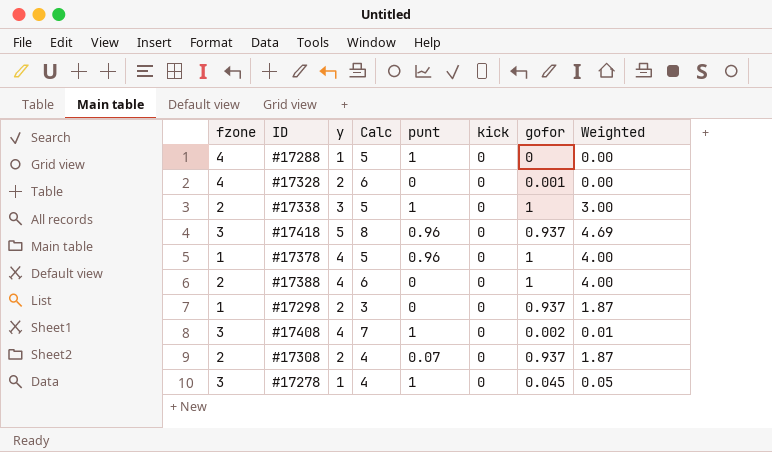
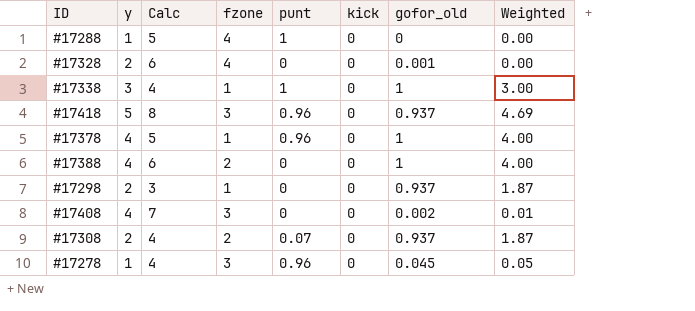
column fzone | position: 1 -> 4
column name: gofor -> gofor_old
#17338 | Calc: 5 -> 4
#17338 | fzone: 2 -> 1
#17408 | punt: 1 -> 0
#17278 | punt: 1 -> 0.96

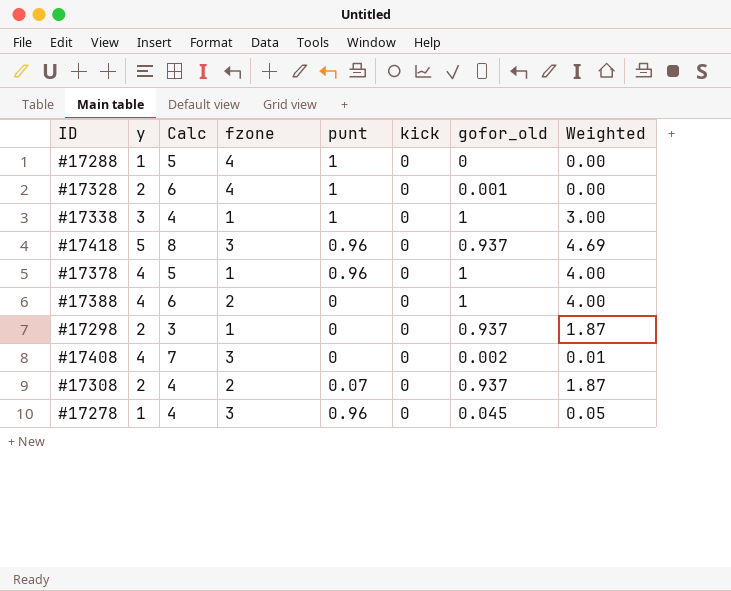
#17328 | punt: 0 -> 1

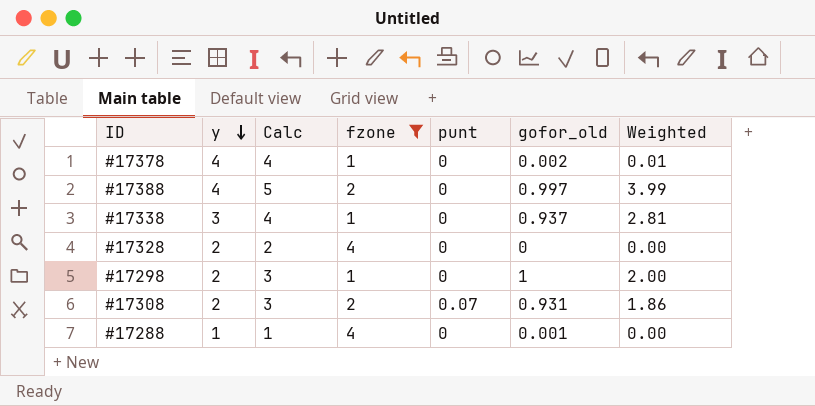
filter: none -> fzone != 3
row order: none -> y descending
column kick | position: 6 -> none
column Calc | formula: [y] + [fzone] -> [y] + [gofor_old]
#17378 | punt: 0.96 -> 0
#17378 | gofor_old: 1 -> 0.002
#17378 | Weighted: 4.00 -> 0.01
#17388 | gofor_old: 1 -> 0.997
#17388 | Weighted: 4.00 -> 3.99
#17338 | punt: 1 -> 0
#17338 | gofor_old: 1 -> 0.937
#17338 | Weighted: 3.00 -> 2.81
#17328 | punt: 1 -> 0
#17328 | gofor_old: 0.001 -> 0
#17298 | gofor_old: 0.937 -> 1
#17298 | Weighted: 1.87 -> 2.00
#17308 | gofor_old: 0.937 -> 0.931
#17308 | Weighted: 1.87 -> 1.86
#17288 | punt: 1 -> 0
#17288 | gofor_old: 0 -> 0.001

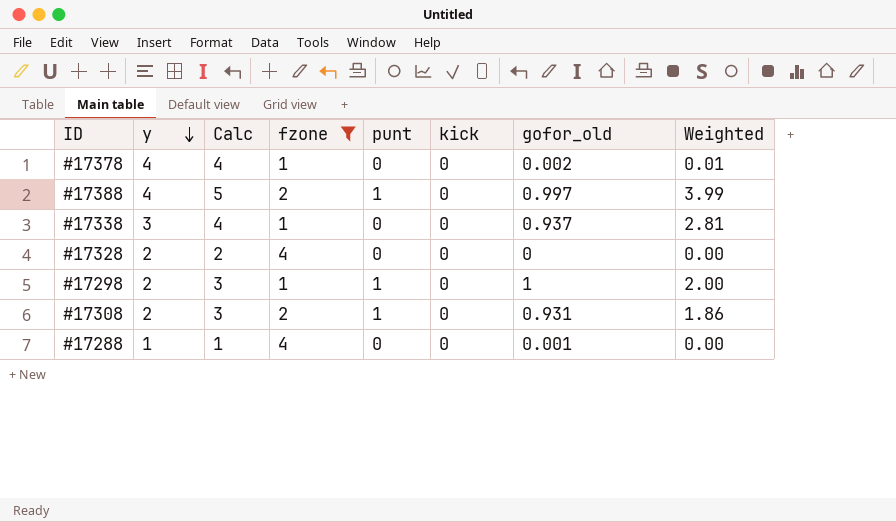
column kick | position: none -> 6
#17388 | punt: 0 -> 1
#17298 | punt: 0 -> 1
#17308 | punt: 0.07 -> 1

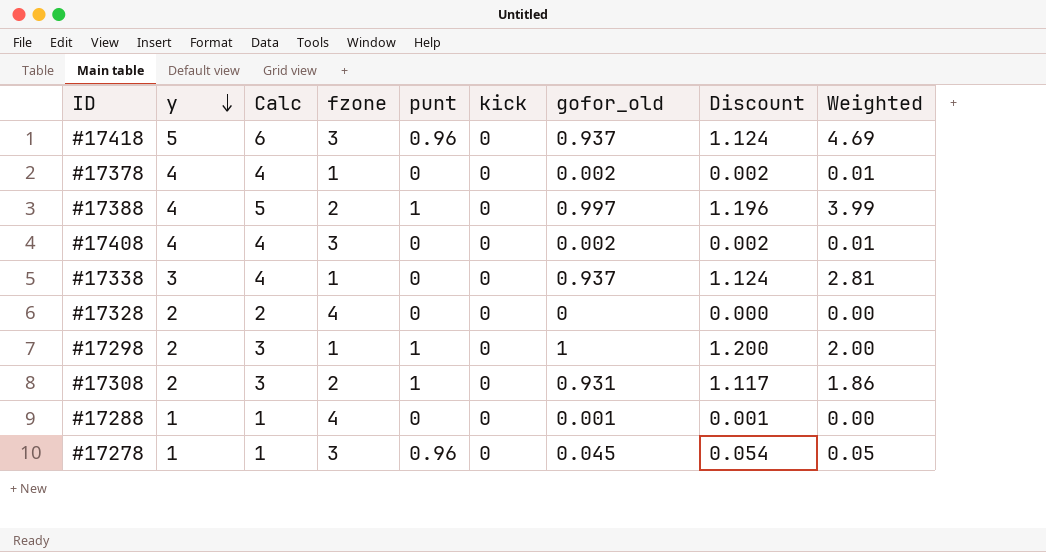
filter: fzone != 3 -> none
column Discount | formula: none -> [gofor_old] * 1.2

